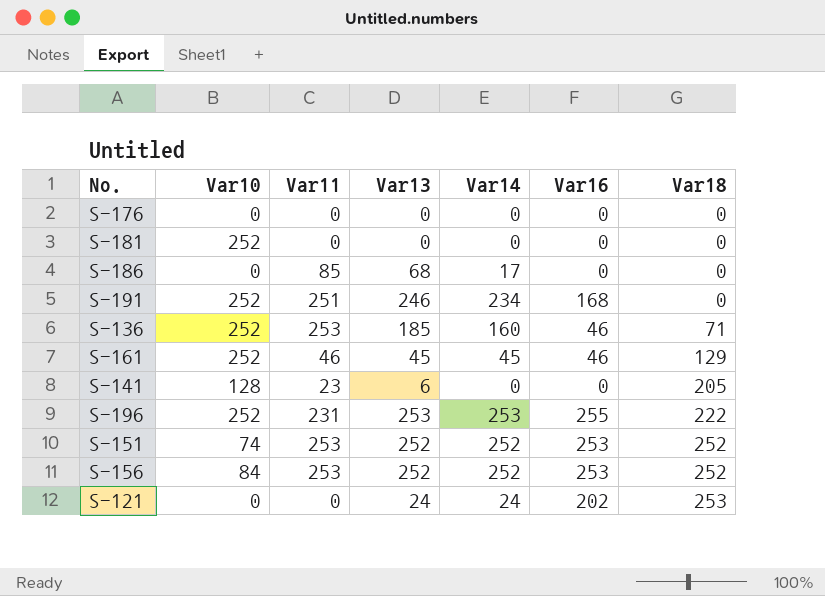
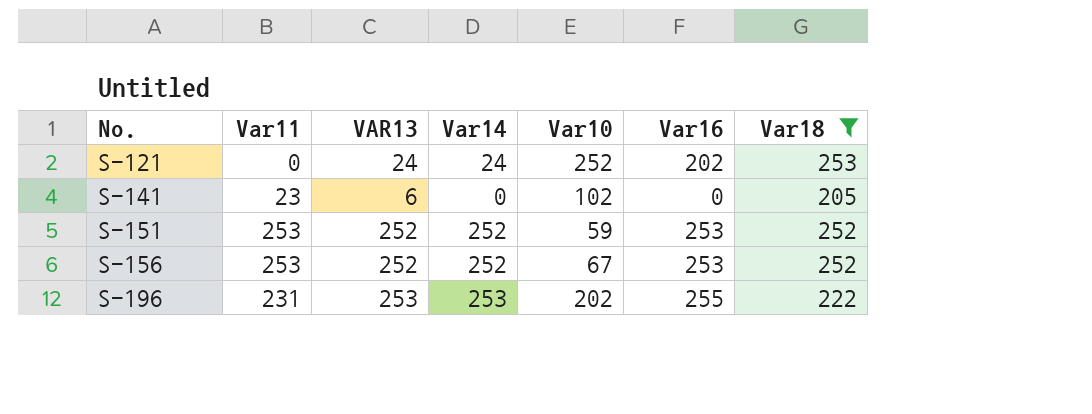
filter: none -> Var18 >= 205
row order: Var18 ascending -> No. ascending
column name: Var13 -> VAR13
column Var10 | position: 2 -> 5
S-121 | Var10: 0 -> 252
S-141 | Var10: 128 -> 102
S-151 | Var10: 74 -> 59
S-156 | Var10: 84 -> 67
S-196 | Var10: 252 -> 202

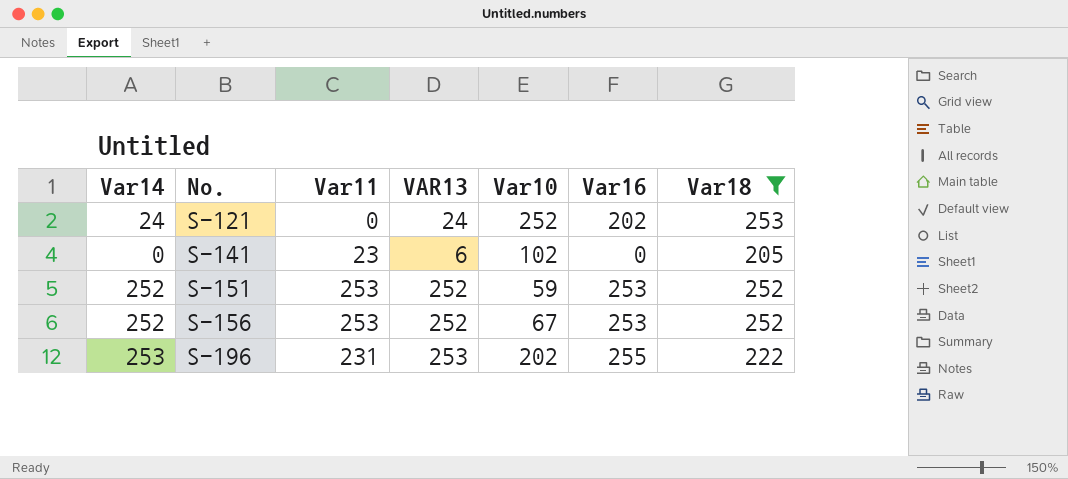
column Var14 | position: 4 -> 1

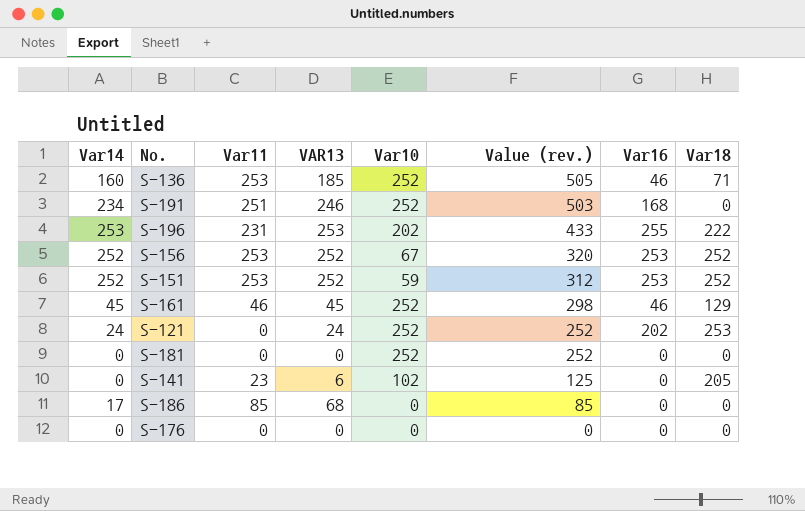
filter: Var18 >= 205 -> none
row order: No. ascending -> Value (rev.) descending
column Value (rev.) | formula: none -> [Var11] + [Var10]

